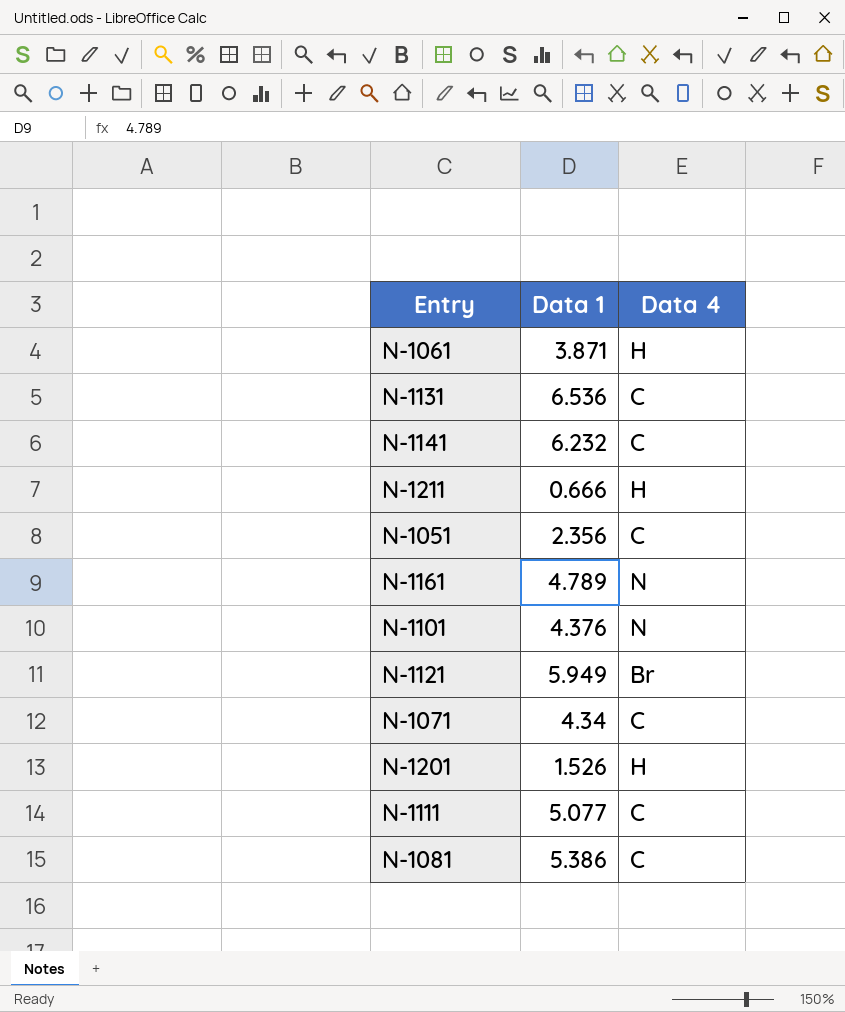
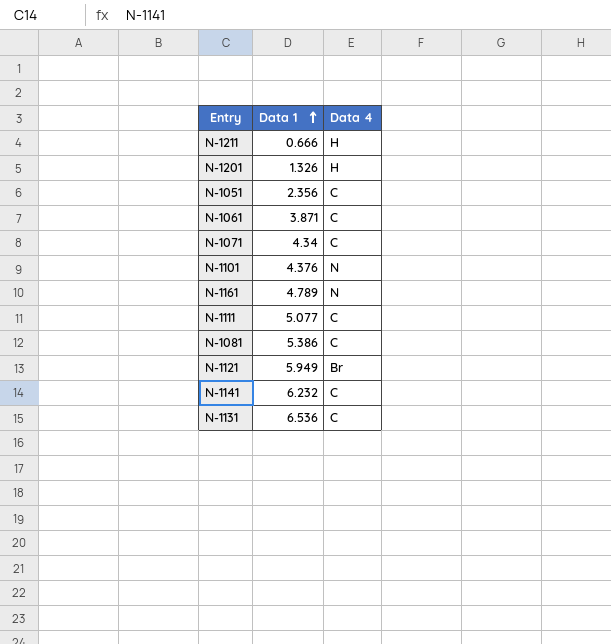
row order: none -> Data 1 ascending
N-1201 | Data 1: 1.526 -> 1.326
N-1061 | Data 4: H -> C

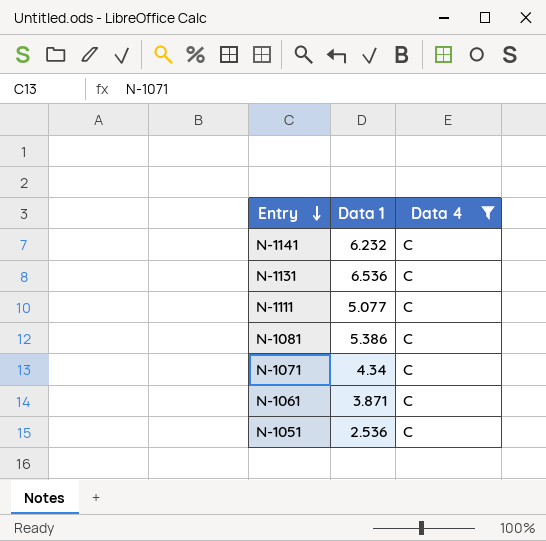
filter: none -> Data 4 = C
row order: Data 1 ascending -> Entry descending
N-1051 | Data 1: 2.356 -> 2.536

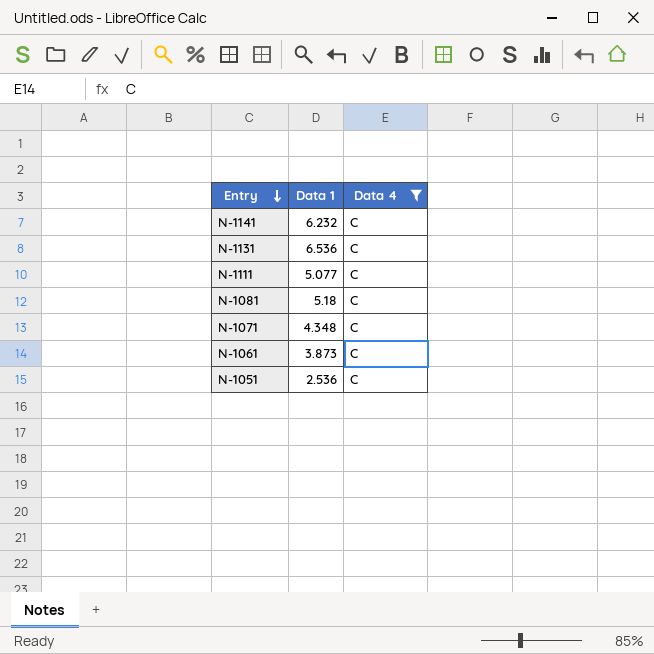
N-1081 | Data 1: 5.386 -> 5.18
N-1071 | Data 1: 4.34 -> 4.348
N-1061 | Data 1: 3.871 -> 3.873

